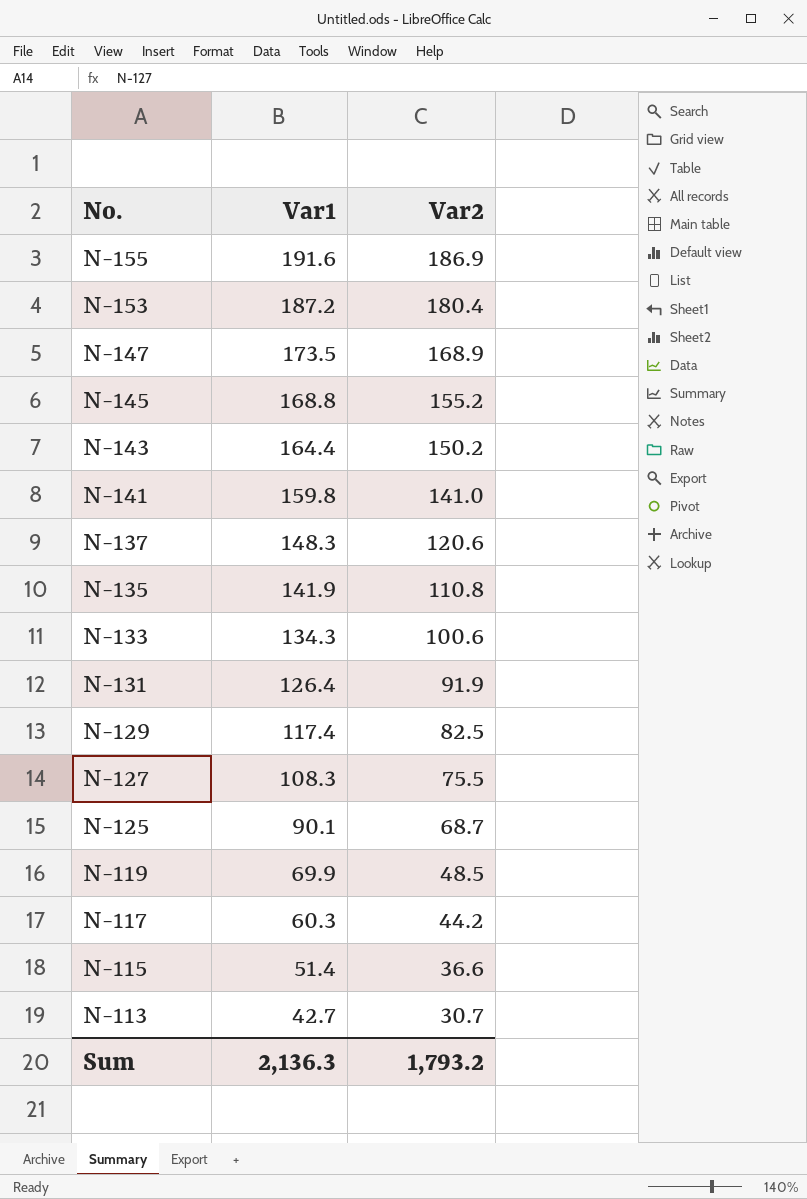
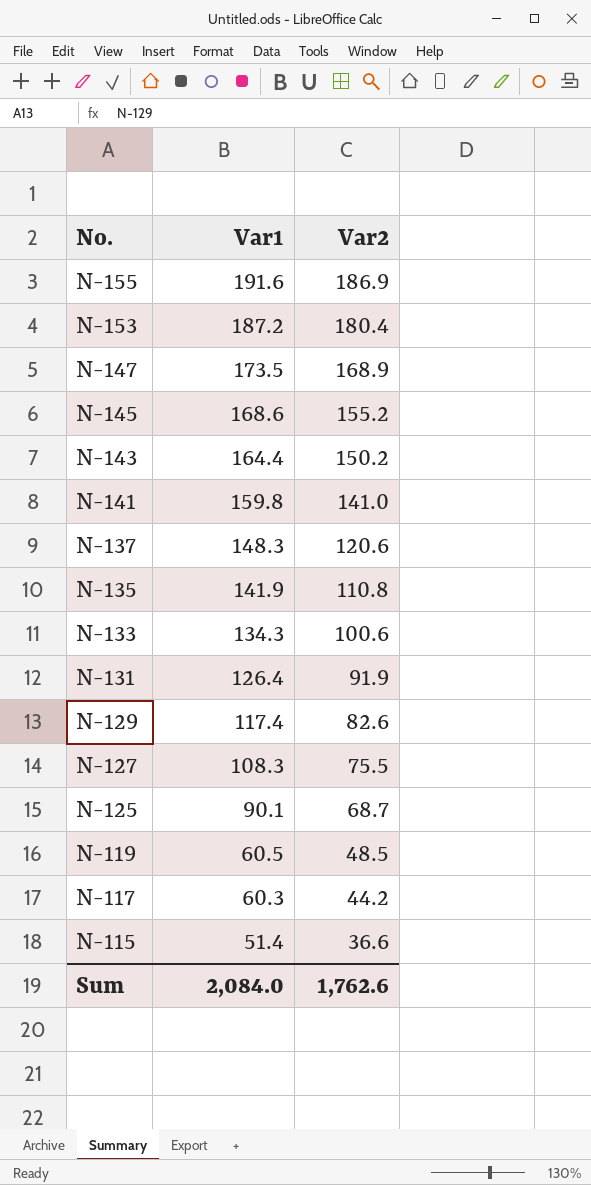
row N-113: 42.7 | 30.7 -> none
N-145 | Var1: 168.8 -> 168.6
N-129 | Var2: 82.5 -> 82.6
N-119 | Var1: 69.9 -> 60.5
Sum | Var1: 2,136.3 -> 2,084.0
Sum | Var2: 1,793.2 -> 1,762.6

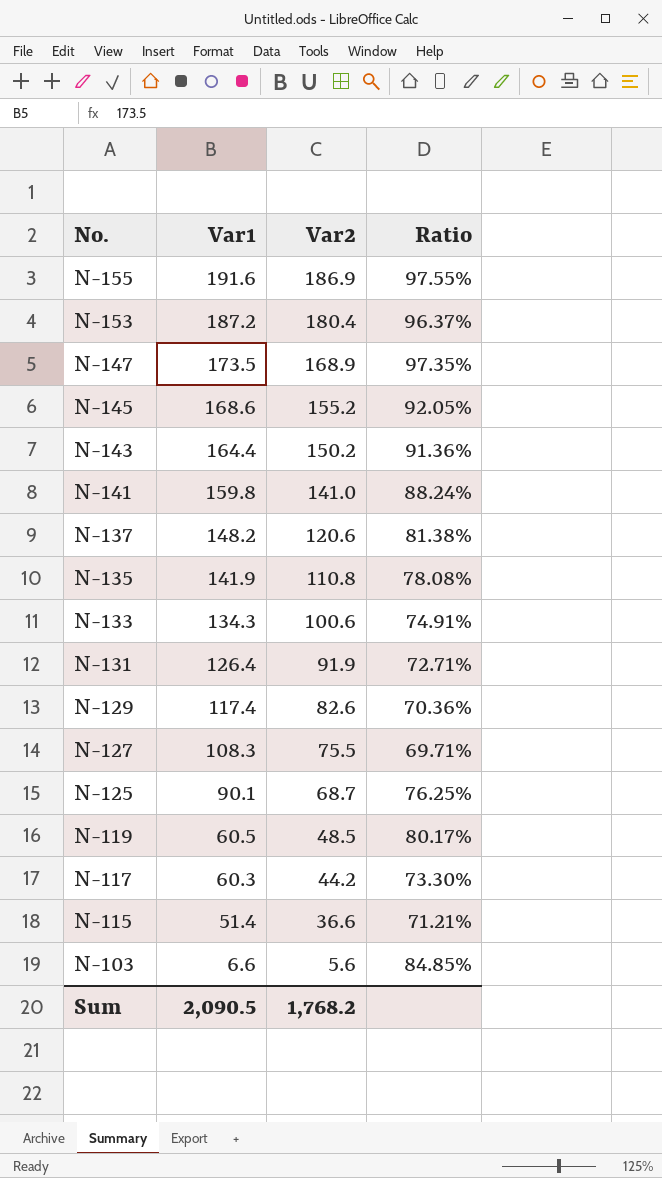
column Ratio | formula: none -> [Var2] / [Var1]
N-137 | Var1: 148.3 -> 148.2
row N-103: none -> 6.6 | 5.6 | 84.85%
Sum | Var1: 2,084.0 -> 2,090.5
Sum | Var2: 1,762.6 -> 1,768.2

